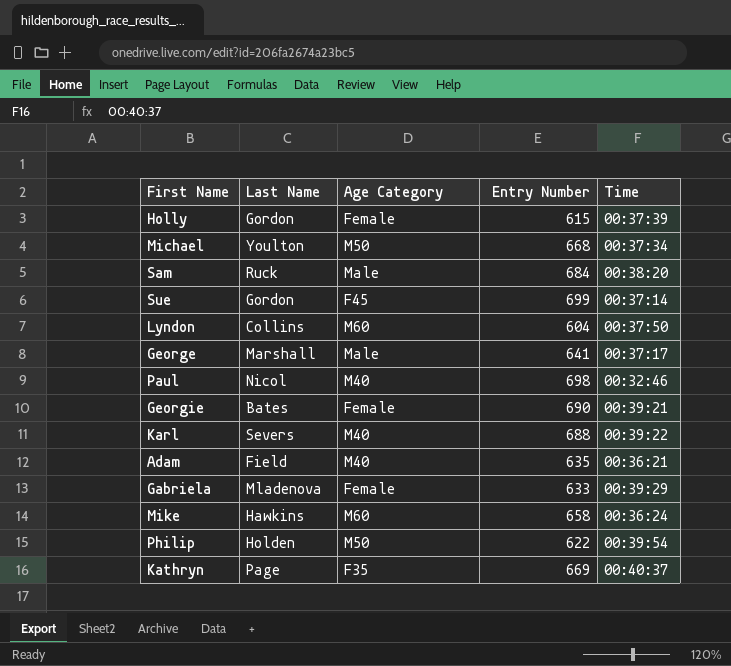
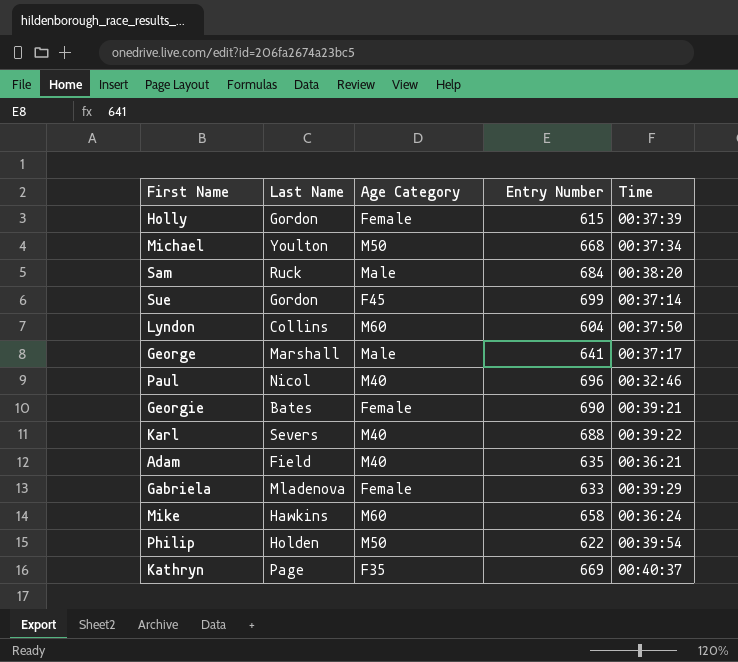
Paul | Entry Number: 698 -> 696

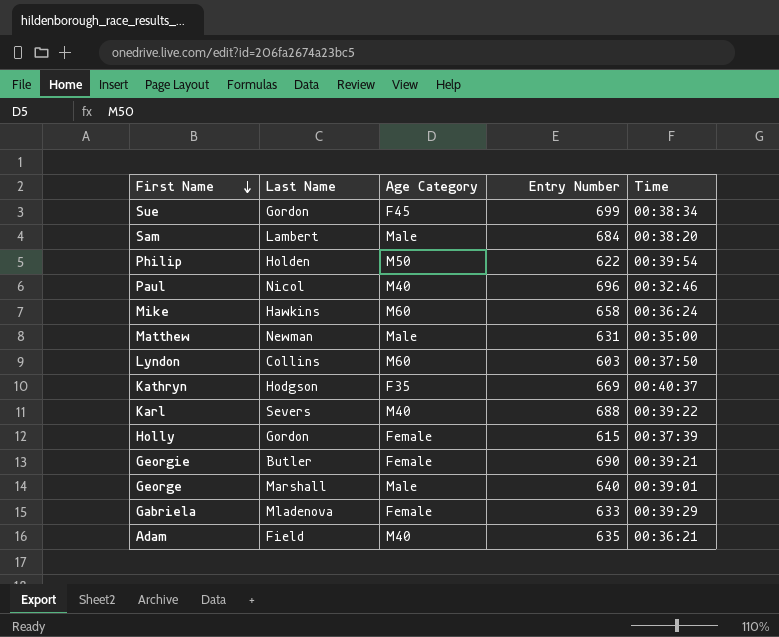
row order: none -> First Name descending
row Michael: Youlton | M50 | 668 | 00:37:34 -> none
Sue | Time: 00:37:14 -> 00:38:34
Sam | Last Name: Ruck -> Lambert
row Matthew: none -> Newman | Male | 631 | 00:35:00
Lyndon | Entry Number: 604 -> 603
Kathryn | Last Name: Page -> Hodgson
Georgie | Last Name: Bates -> Butler
George | Entry Number: 641 -> 640
George | Time: 00:37:17 -> 00:39:01

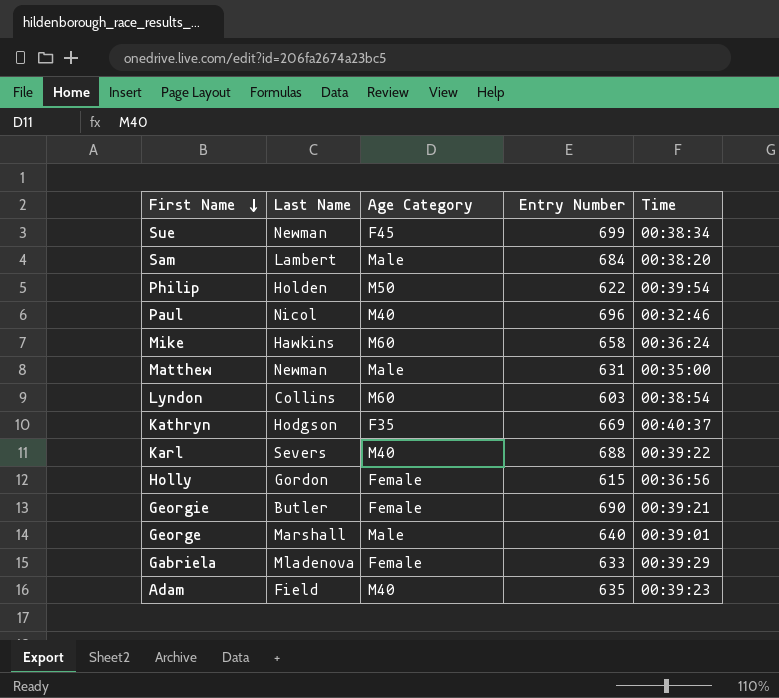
Sue | Last Name: Gordon -> Newman
Lyndon | Time: 00:37:50 -> 00:38:54
Holly | Time: 00:37:39 -> 00:36:56
Adam | Time: 00:36:21 -> 00:39:23

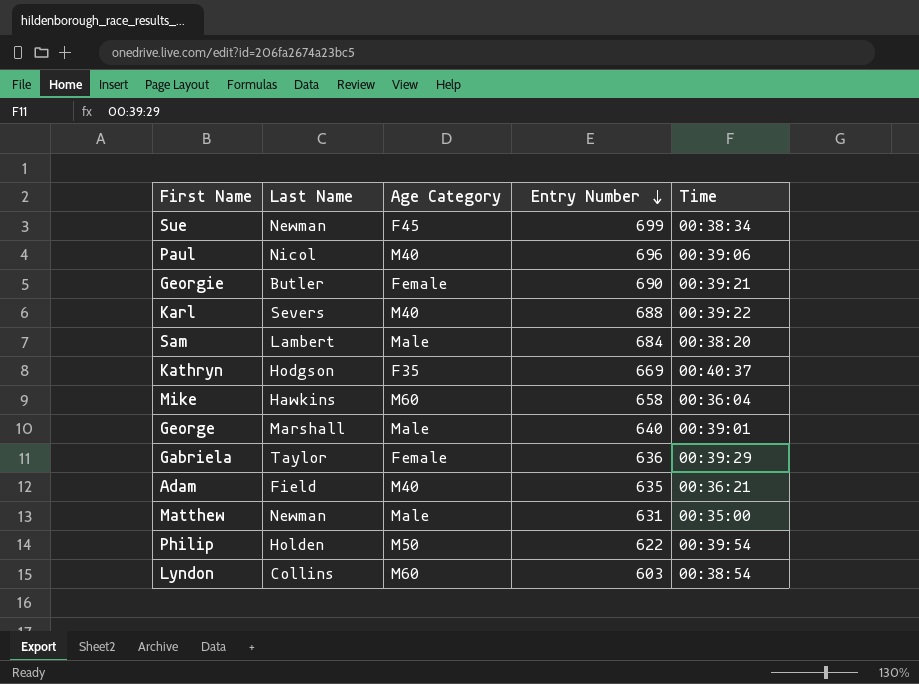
row order: First Name descending -> Entry Number descending
row Holly: Gordon | Female | 615 | 00:36:56 -> none
Paul | Time: 00:32:46 -> 00:39:06
Mike | Time: 00:36:24 -> 00:36:04
Gabriela | Last Name: Mladenova -> Taylor
Gabriela | Entry Number: 633 -> 636
Adam | Time: 00:39:23 -> 00:36:21

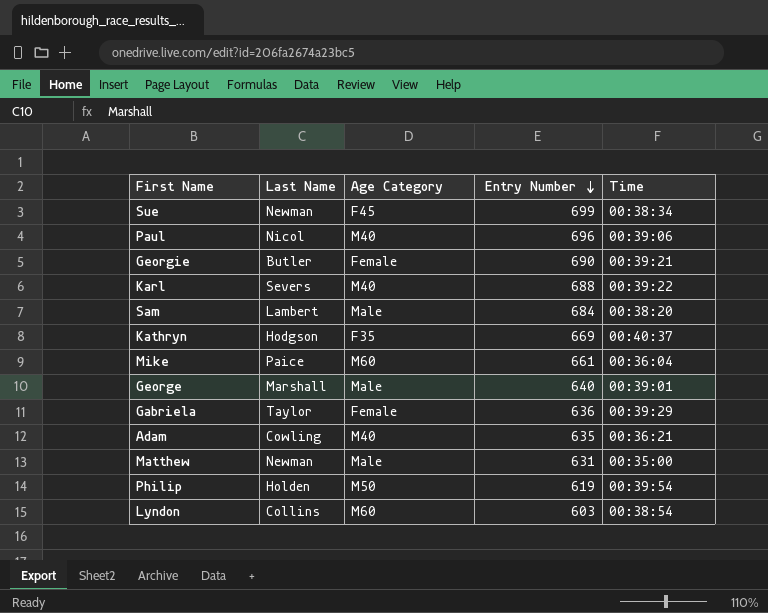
Mike | Last Name: Hawkins -> Paice
Mike | Entry Number: 658 -> 661
Adam | Last Name: Field -> Cowling
Philip | Entry Number: 622 -> 619

